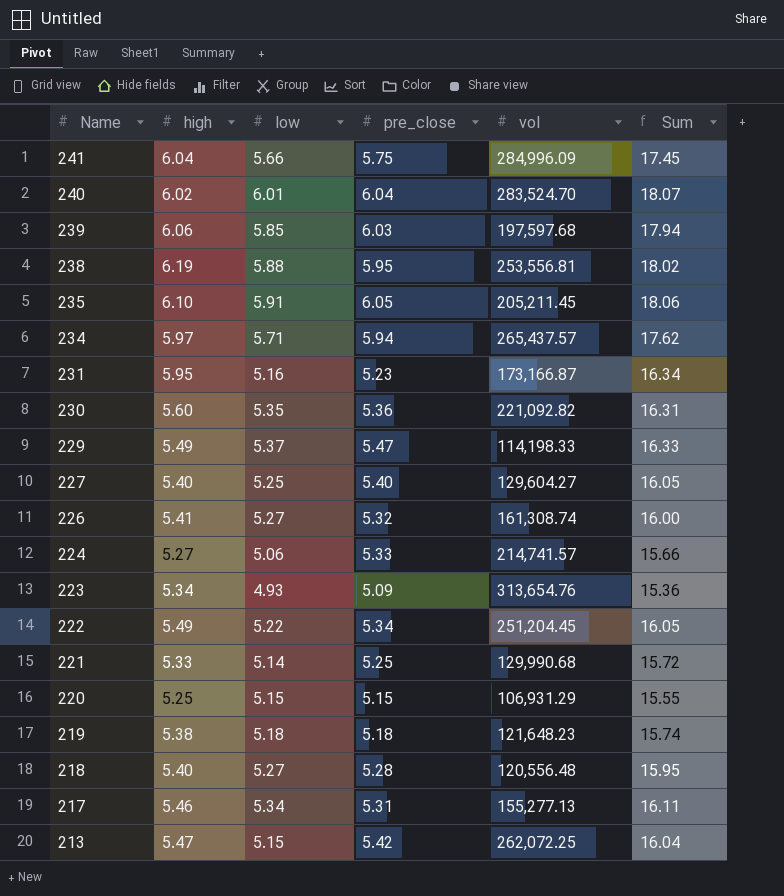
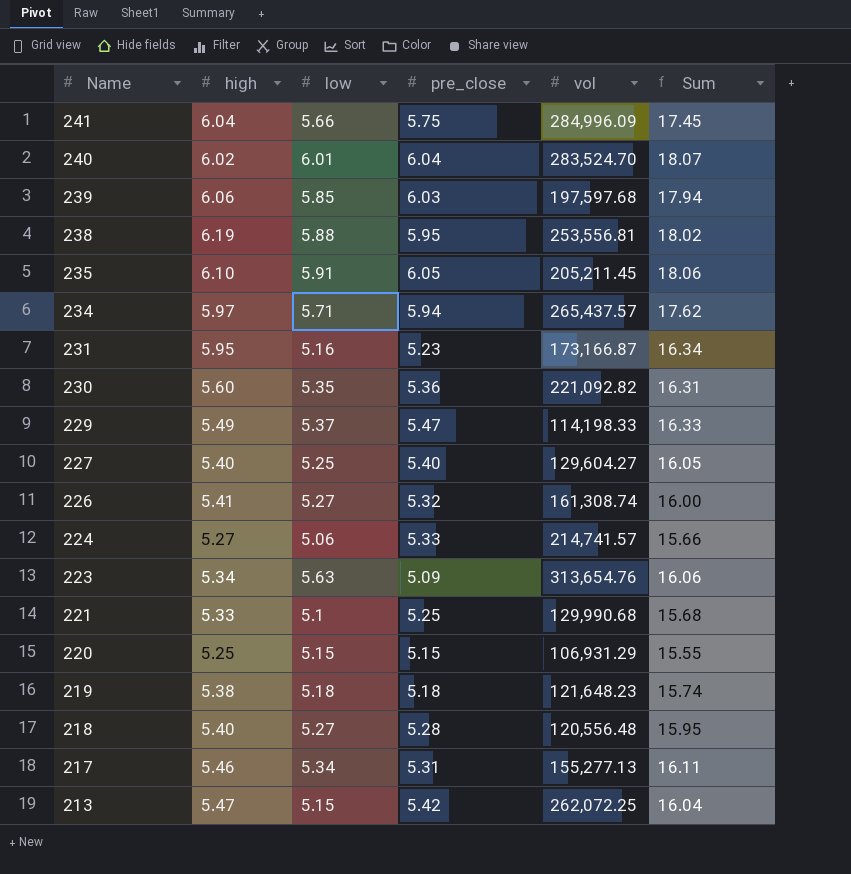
row 222: 5.49 | 5.22 | 5.34 | 251,204.45 | 16.05 -> none
223 | low: 4.93 -> 5.63
223 | Sum: 15.36 -> 16.06
221 | low: 5.14 -> 5.1
221 | Sum: 15.72 -> 15.68

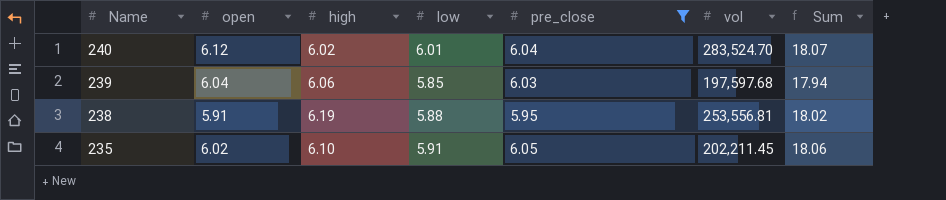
filter: none -> pre_close >= 5.95
column open | position: none -> 2
235 | vol: 205,211.45 -> 202,211.45

